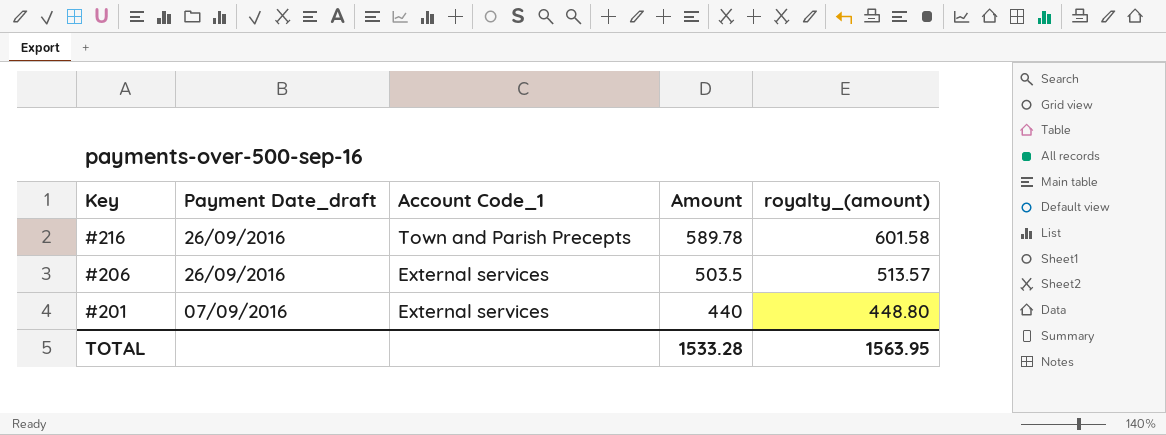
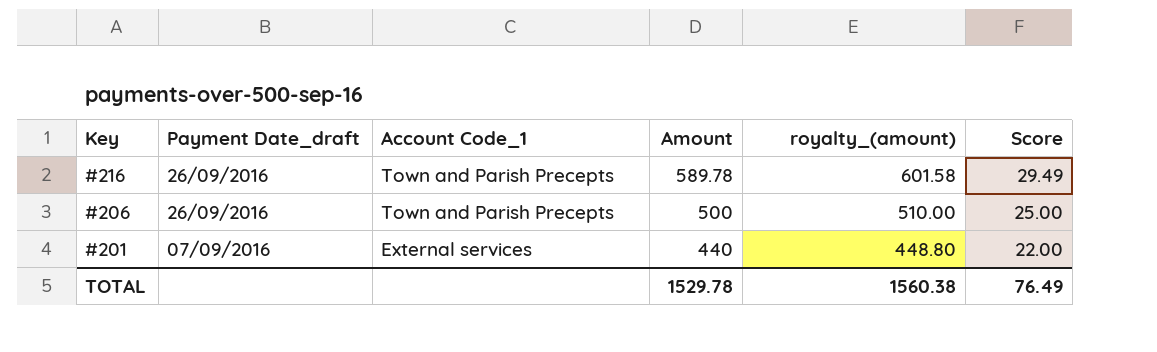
column Score | formula: none -> [Amount] * 0.05
#206 | Account Code_1: External services -> Town and Parish Precepts
#206 | Amount: 503.5 -> 500
#206 | royalty_(amount): 513.57 -> 510.00
TOTAL | Amount: 1533.28 -> 1529.78
TOTAL | royalty_(amount): 1563.95 -> 1560.38

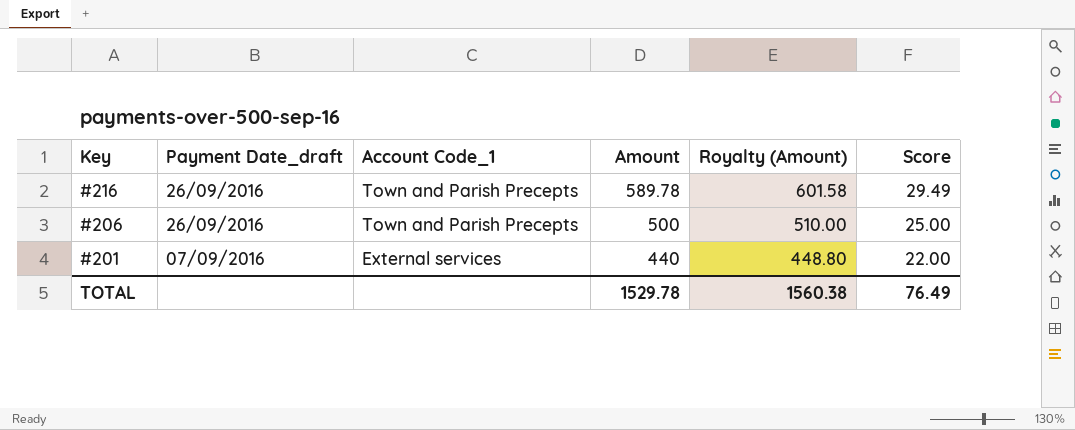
column name: royalty_(amount) -> Royalty (Amount)

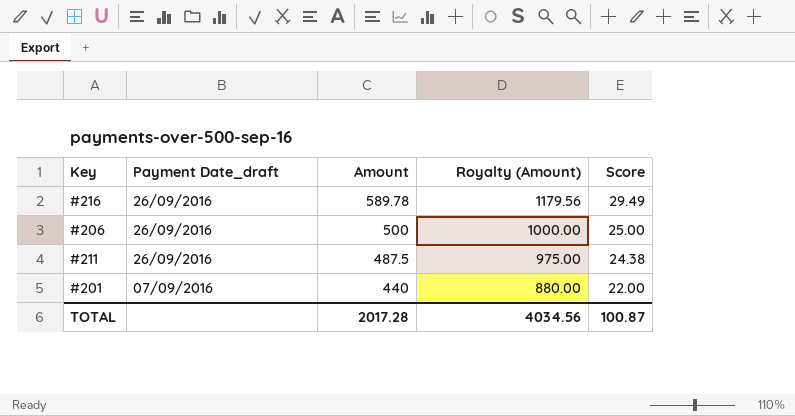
column Account Code_1 | position: 3 -> none
column Royalty (Amount) | formula: [Amount] * 1.02 -> [Amount] * 2
row #211: none -> 26/09/2016 | 487.5 | 975.00 | 24.38
TOTAL | Amount: 1529.78 -> 2017.28
TOTAL | Royalty (Amount): 1560.38 -> 4034.56
TOTAL | Score: 76.49 -> 100.87

